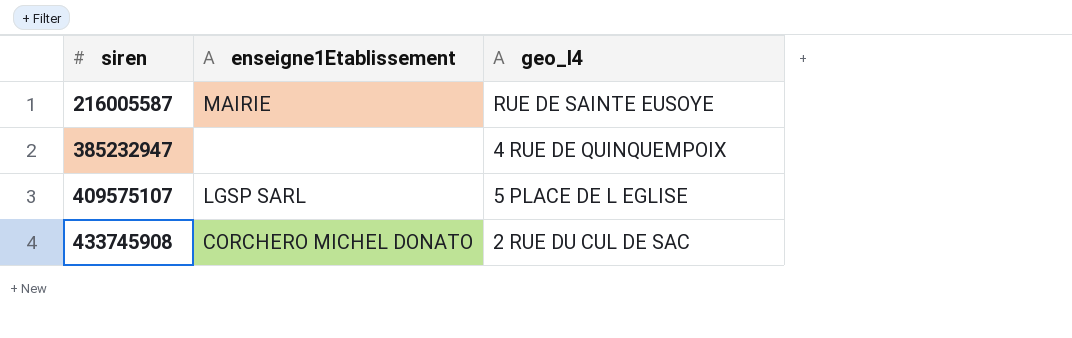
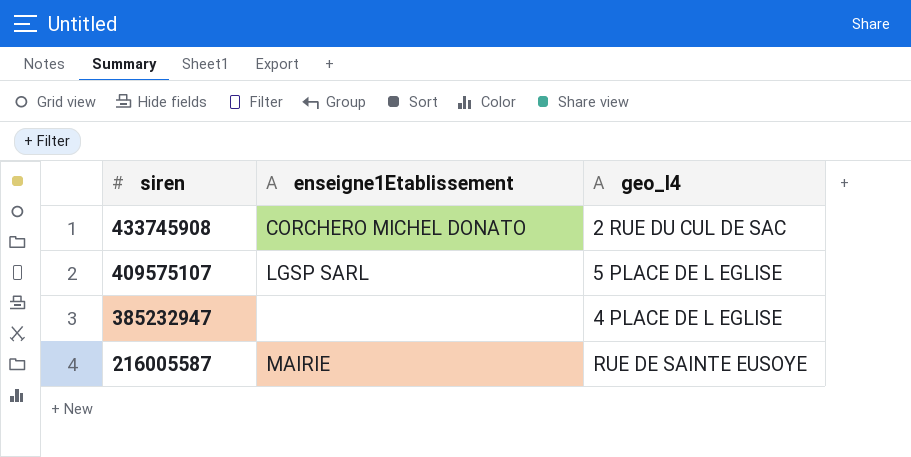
row order: siren ascending -> siren descending
385232947 | geo_l4: 4 RUE DE QUINQUEMPOIX -> 4 PLACE DE L EGLISE

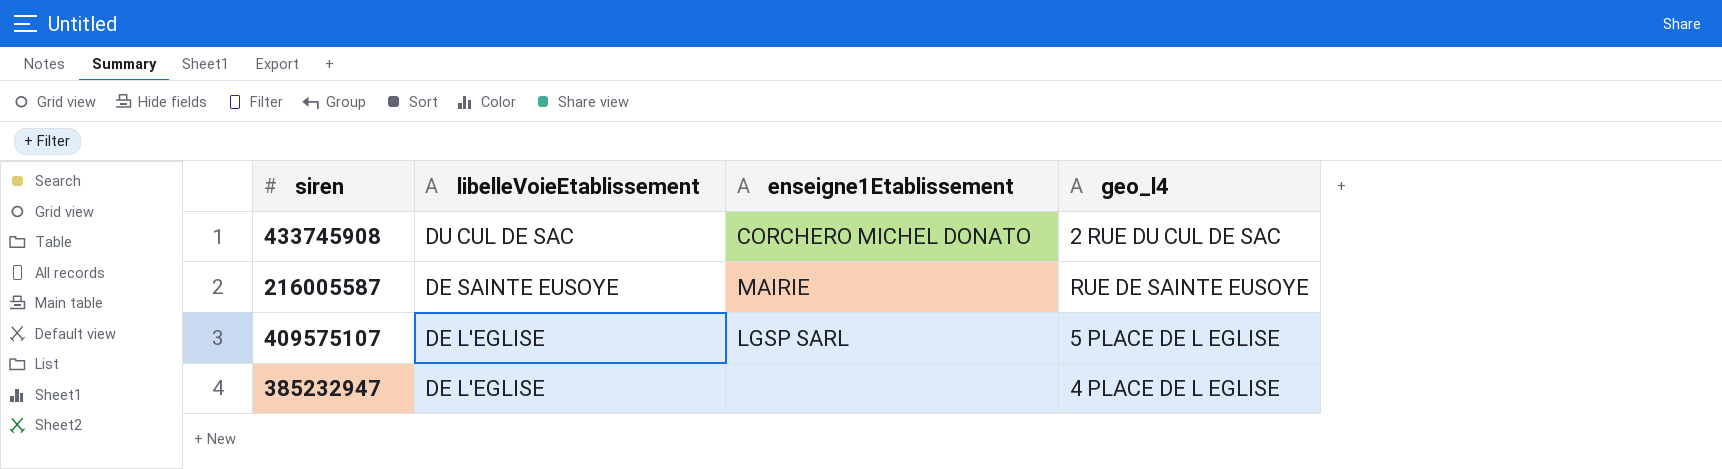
row order: siren descending -> libelleVoieEtablissement descending
column libelleVoieEtablissement | position: none -> 2

